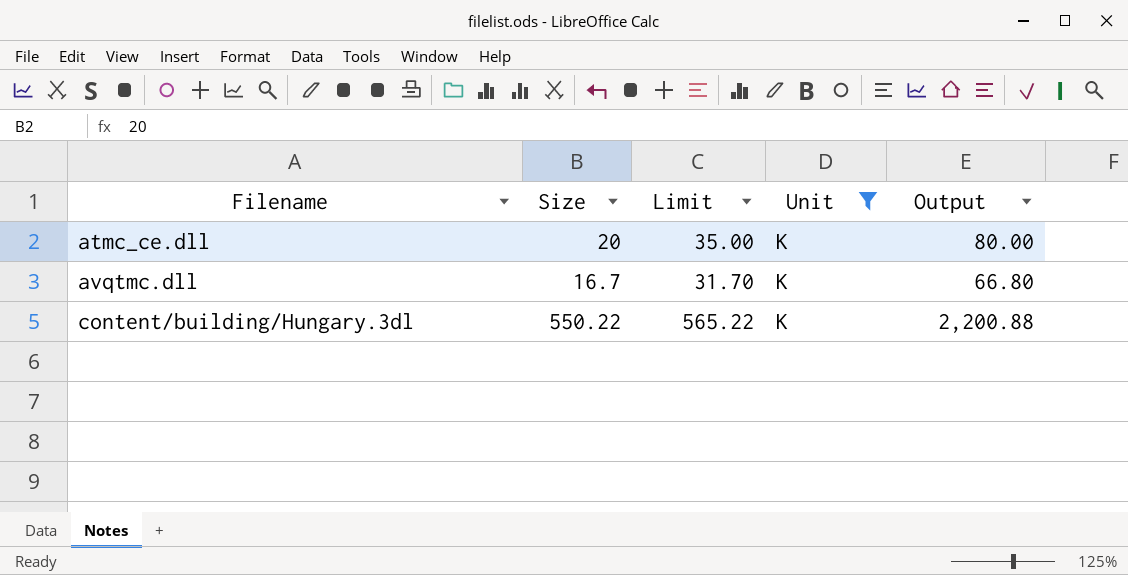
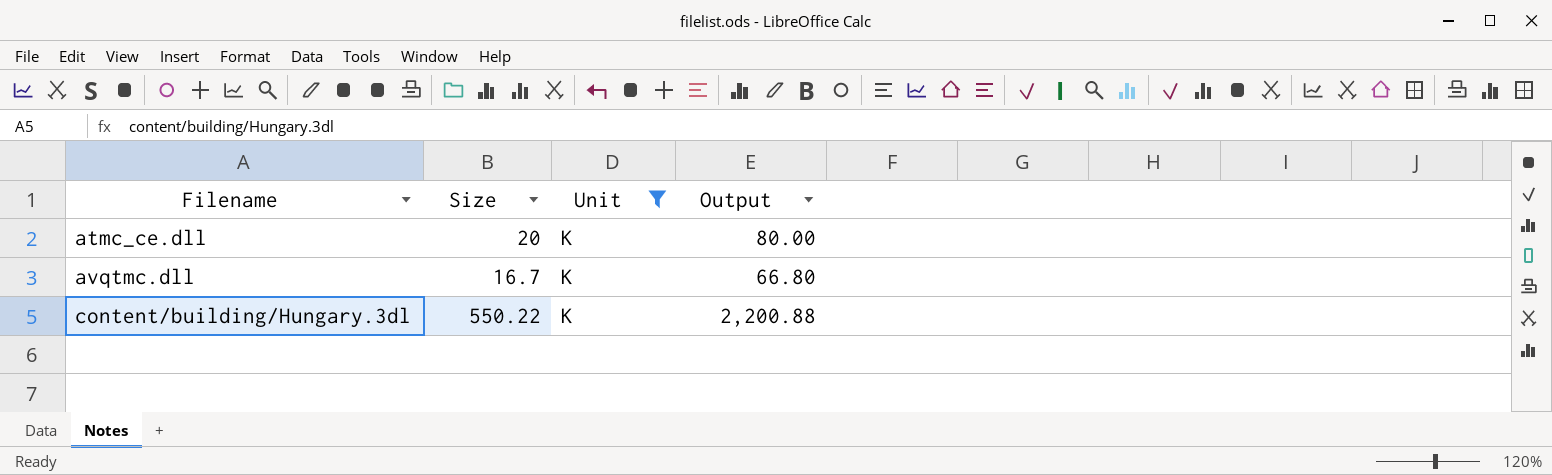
column Limit | formula: [Size] + 15 -> none

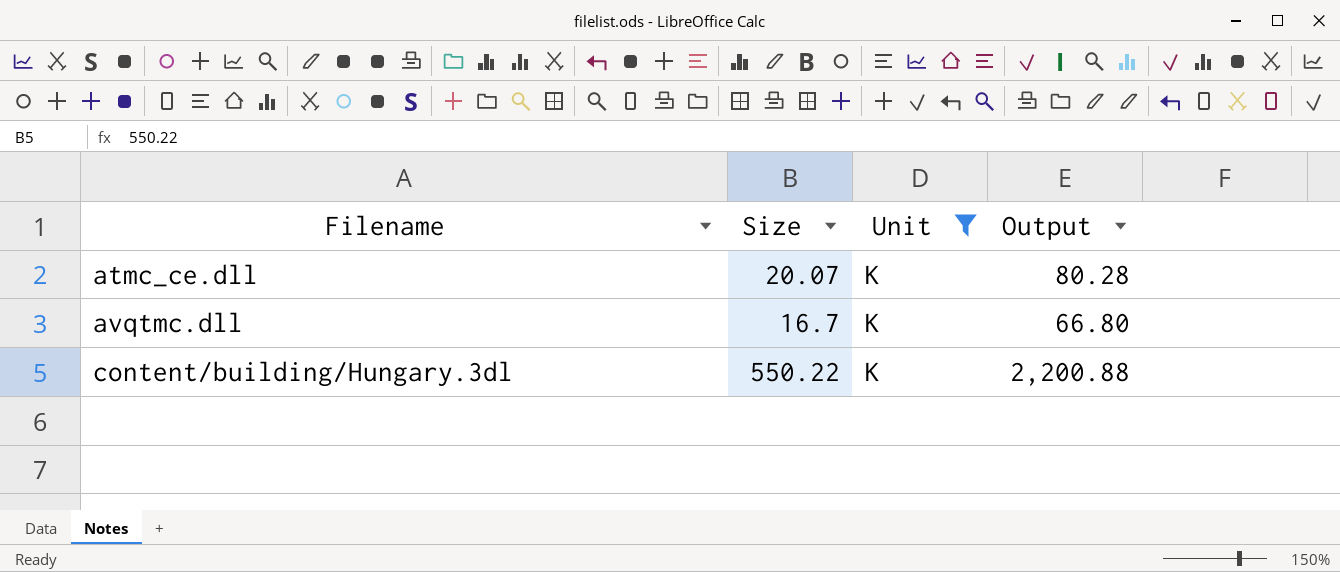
atmc_ce.dll | Size: 20 -> 20.07
atmc_ce.dll | Output: 80.00 -> 80.28

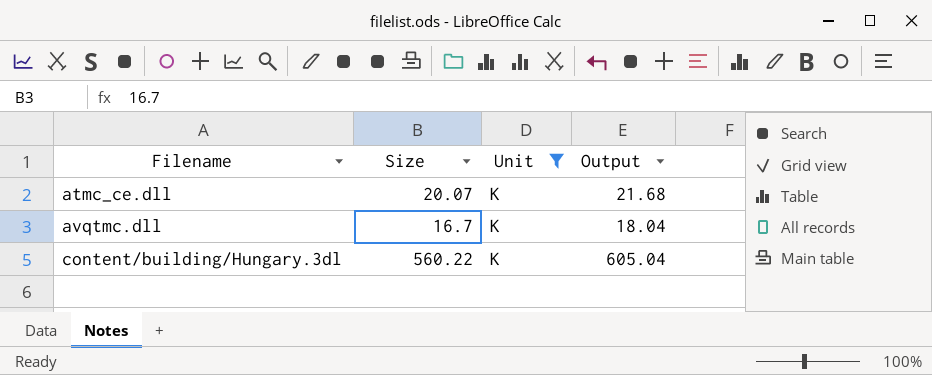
column Output | formula: [Size] * 4 -> [Size] * 1.08
content/building/Hungary.3dl | Size: 550.22 -> 560.22

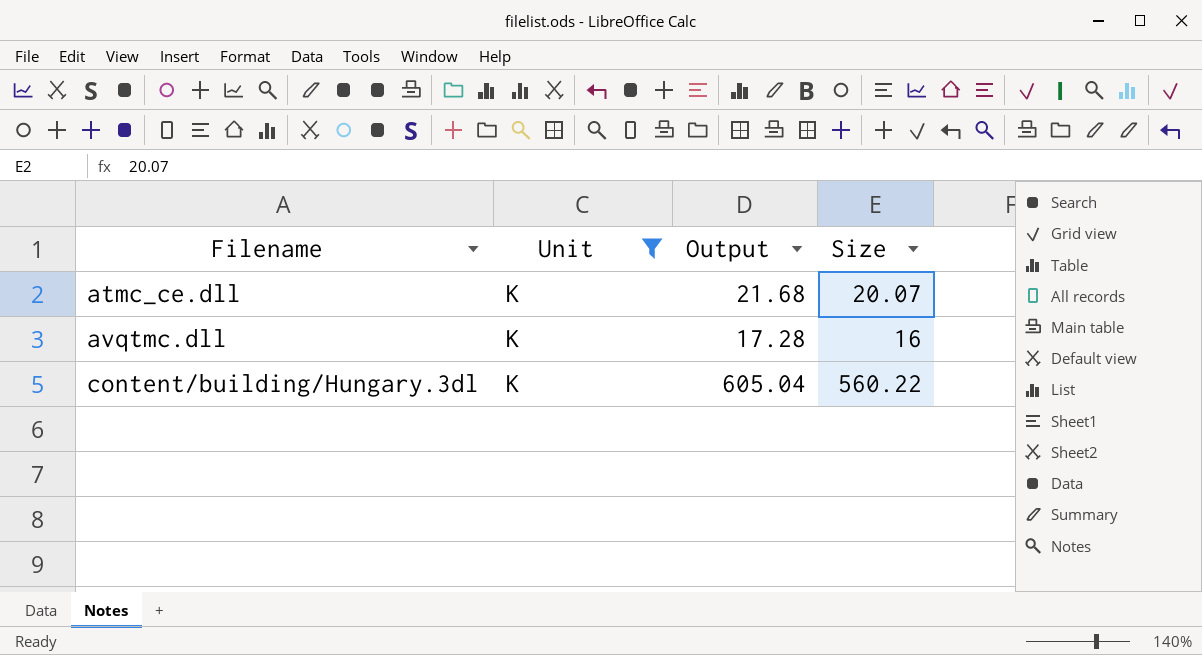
column Size | position: 2 -> 4
avqtmc.dll | Output: 18.04 -> 17.28
avqtmc.dll | Size: 16.7 -> 16

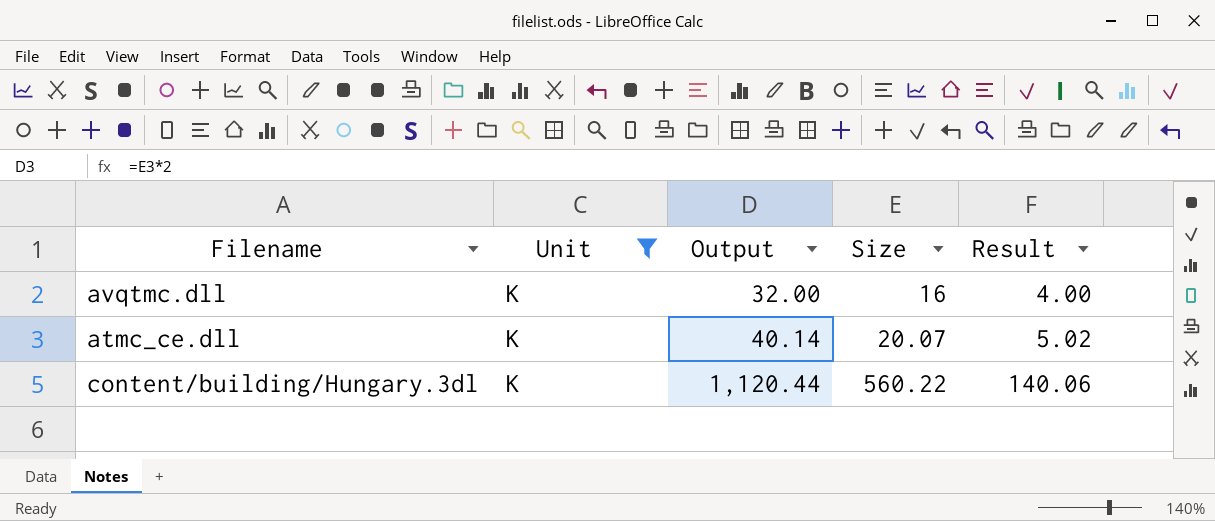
row order: Filename ascending -> Output ascending
column Output | formula: [Size] * 1.08 -> [Size] * 2
column Result | formula: none -> [Size] * 0.25

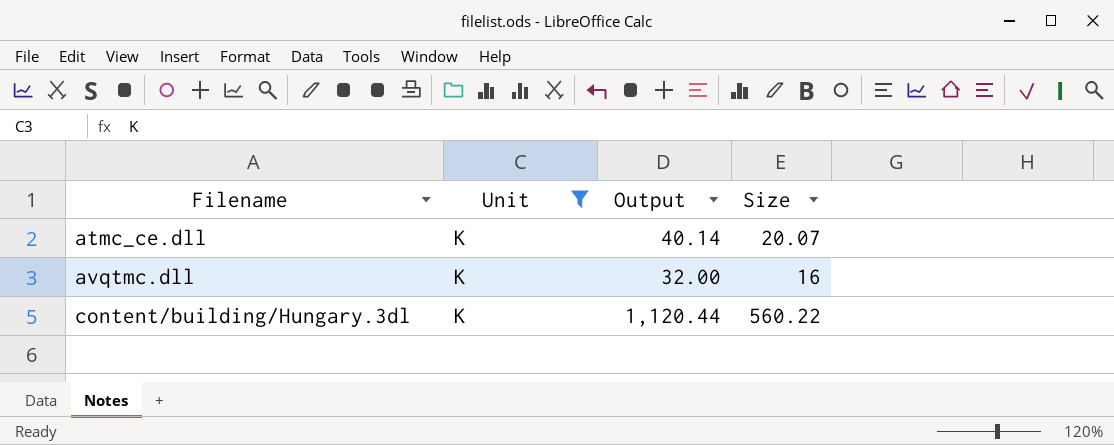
row order: Output ascending -> Filename ascending
column Result | formula: [Size] * 0.25 -> none

